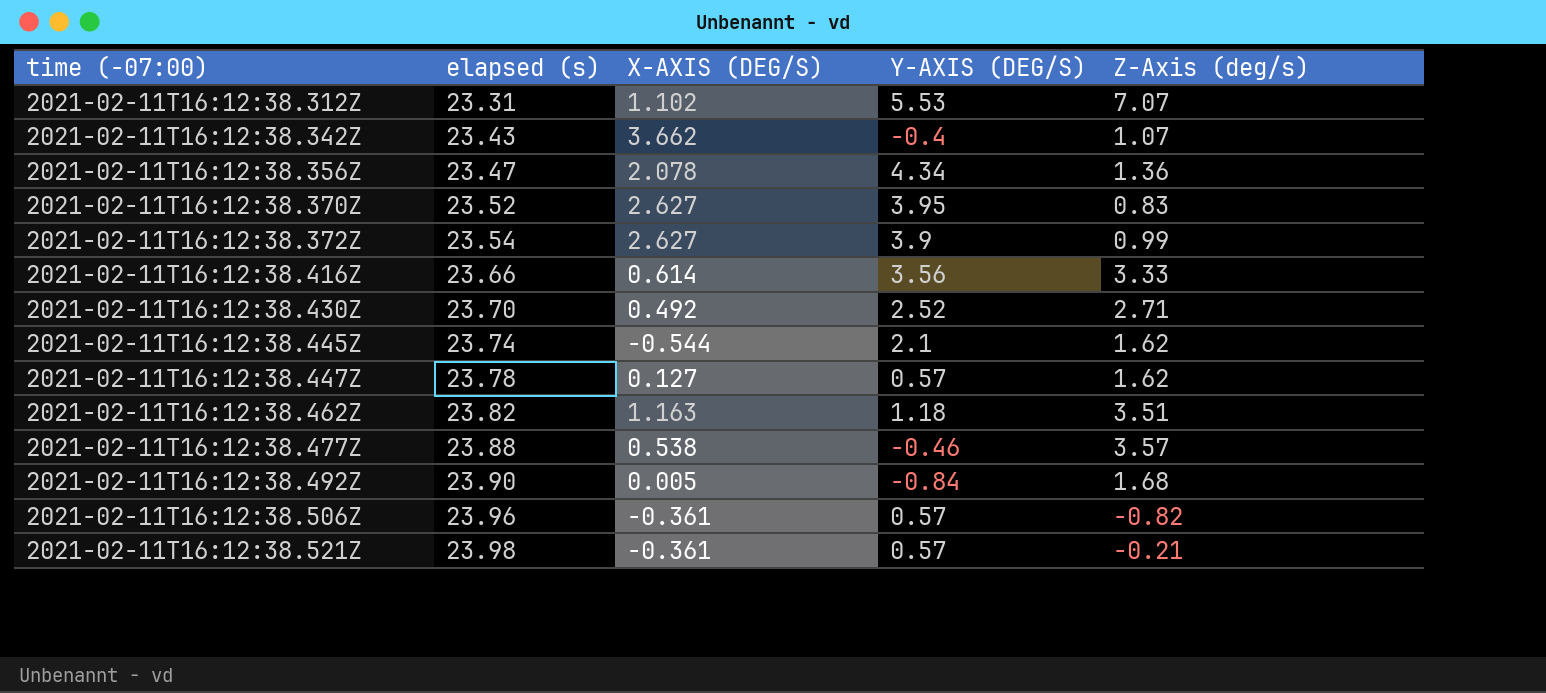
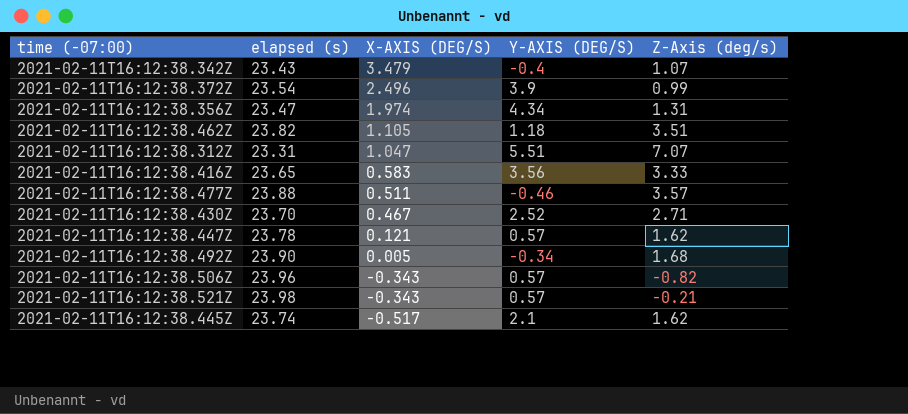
row order: time (-07:00) ascending -> X-AXIS (DEG/S) descending
row 2021-02-11T16:12:38.370Z: 23.52 | 2.627 | 3.95 | 0.83 -> none
2021-02-11T16:12:38.342Z | X-AXIS (DEG/S): 3.662 -> 3.479
2021-02-11T16:12:38.372Z | X-AXIS (DEG/S): 2.627 -> 2.496
2021-02-11T16:12:38.356Z | X-AXIS (DEG/S): 2.078 -> 1.974
2021-02-11T16:12:38.356Z | Z-Axis (deg/s): 1.36 -> 1.31
2021-02-11T16:12:38.462Z | X-AXIS (DEG/S): 1.163 -> 1.105
2021-02-11T16:12:38.312Z | X-AXIS (DEG/S): 1.102 -> 1.047
2021-02-11T16:12:38.312Z | Y-AXIS (DEG/S): 5.53 -> 5.51
2021-02-11T16:12:38.416Z | elapsed (s): 23.66 -> 23.65
2021-02-11T16:12:38.416Z | X-AXIS (DEG/S): 0.614 -> 0.583
2021-02-11T16:12:38.477Z | X-AXIS (DEG/S): 0.538 -> 0.511
2021-02-11T16:12:38.430Z | X-AXIS (DEG/S): 0.492 -> 0.467
2021-02-11T16:12:38.447Z | X-AXIS (DEG/S): 0.127 -> 0.121
2021-02-11T16:12:38.492Z | Y-AXIS (DEG/S): -0.84 -> -0.34
2021-02-11T16:12:38.506Z | X-AXIS (DEG/S): -0.361 -> -0.343
2021-02-11T16:12:38.521Z | X-AXIS (DEG/S): -0.361 -> -0.343
2021-02-11T16:12:38.445Z | X-AXIS (DEG/S): -0.544 -> -0.517

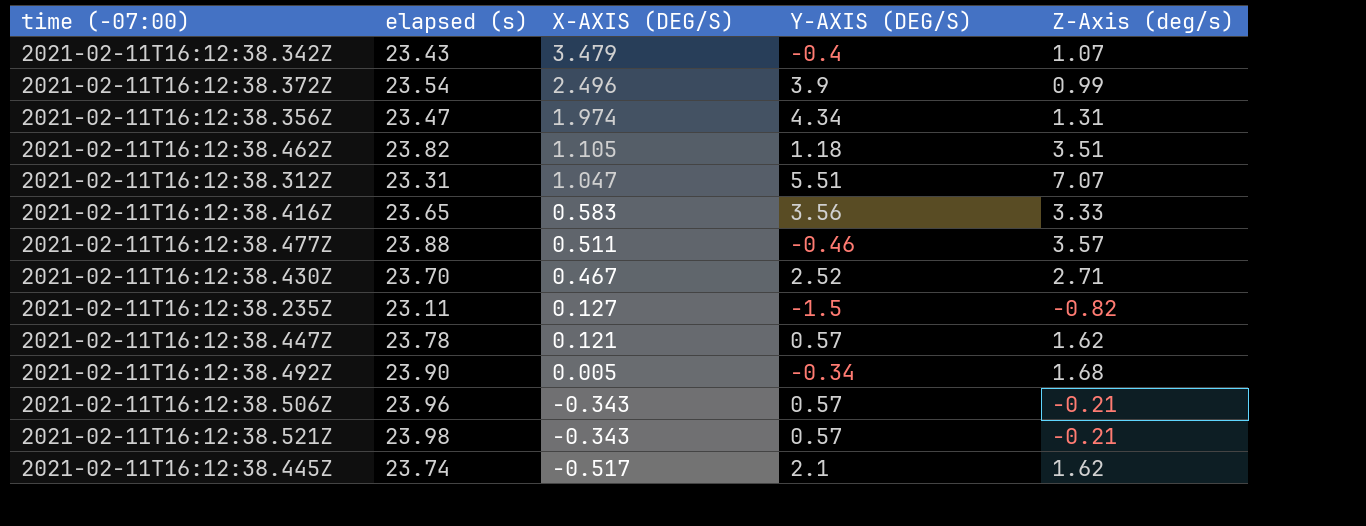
row 2021-02-11T16:12:38.235Z: none -> 23.11 | 0.127 | -1.5 | -0.82
2021-02-11T16:12:38.506Z | Z-Axis (deg/s): -0.82 -> -0.21

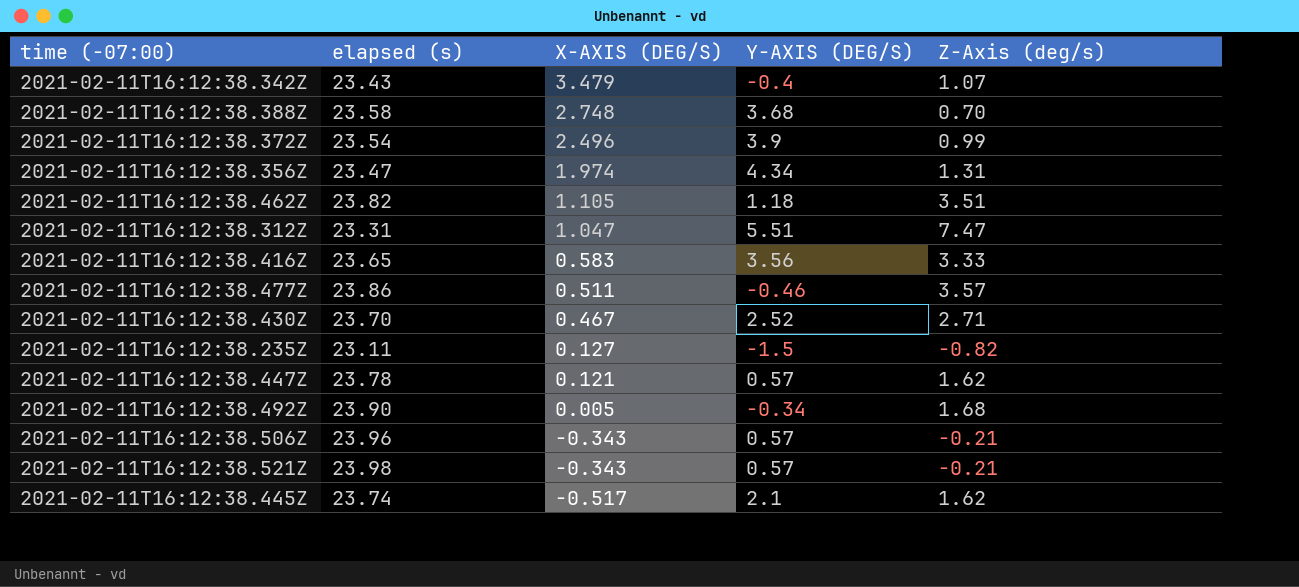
row 2021-02-11T16:12:38.388Z: none -> 23.58 | 2.748 | 3.68 | 0.70
2021-02-11T16:12:38.312Z | Z-Axis (deg/s): 7.07 -> 7.47
2021-02-11T16:12:38.477Z | elapsed (s): 23.88 -> 23.86

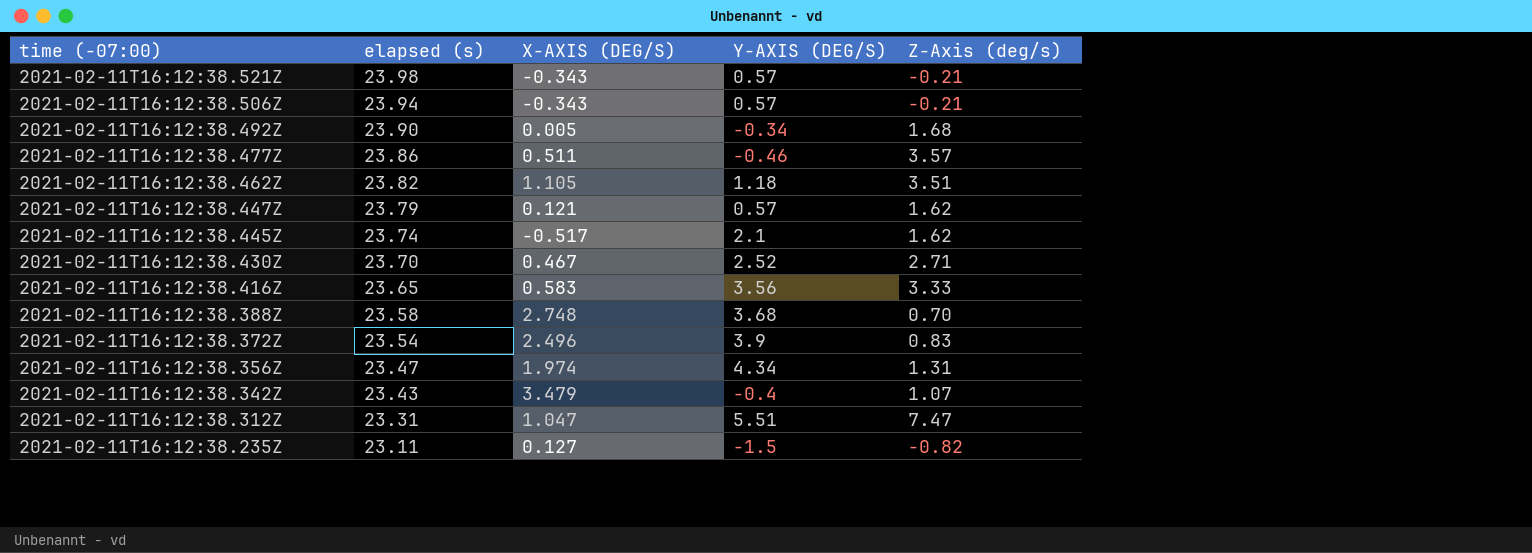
row order: X-AXIS (DEG/S) descending -> time (-07:00) descending
2021-02-11T16:12:38.506Z | elapsed (s): 23.96 -> 23.94
2021-02-11T16:12:38.447Z | elapsed (s): 23.78 -> 23.79
2021-02-11T16:12:38.372Z | Z-Axis (deg/s): 0.99 -> 0.83

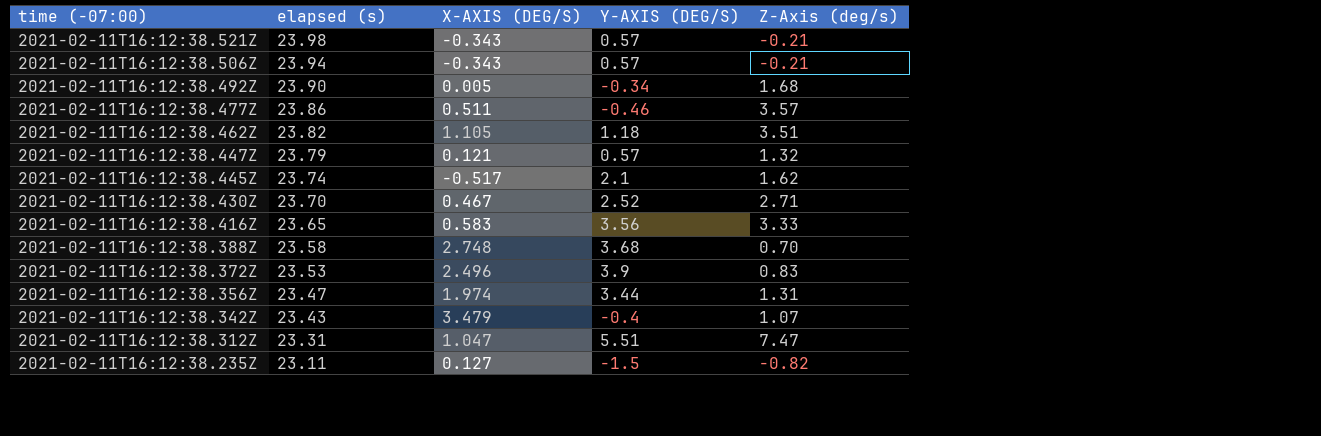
2021-02-11T16:12:38.447Z | Z-Axis (deg/s): 1.62 -> 1.32
2021-02-11T16:12:38.372Z | elapsed (s): 23.54 -> 23.53
2021-02-11T16:12:38.356Z | Y-AXIS (DEG/S): 4.34 -> 3.44

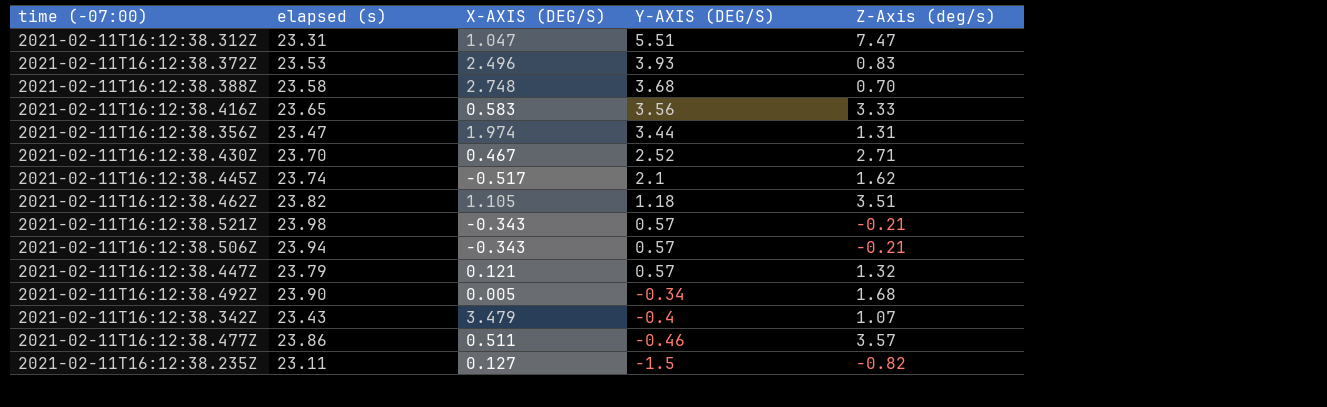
row order: time (-07:00) descending -> Y-AXIS (DEG/S) descending
2021-02-11T16:12:38.372Z | Y-AXIS (DEG/S): 3.9 -> 3.93

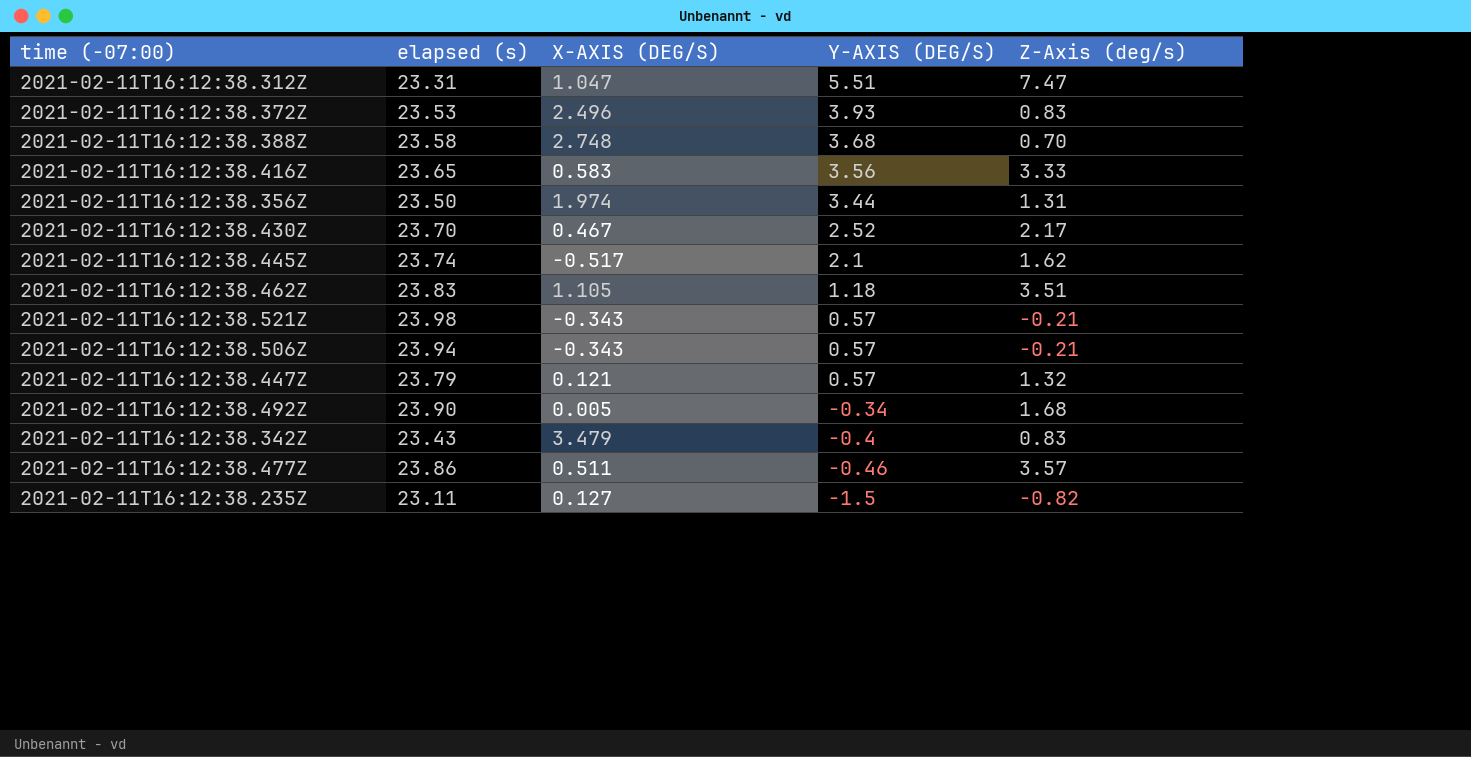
2021-02-11T16:12:38.356Z | elapsed (s): 23.47 -> 23.50
2021-02-11T16:12:38.430Z | Z-Axis (deg/s): 2.71 -> 2.17
2021-02-11T16:12:38.462Z | elapsed (s): 23.82 -> 23.83
2021-02-11T16:12:38.342Z | Z-Axis (deg/s): 1.07 -> 0.83

